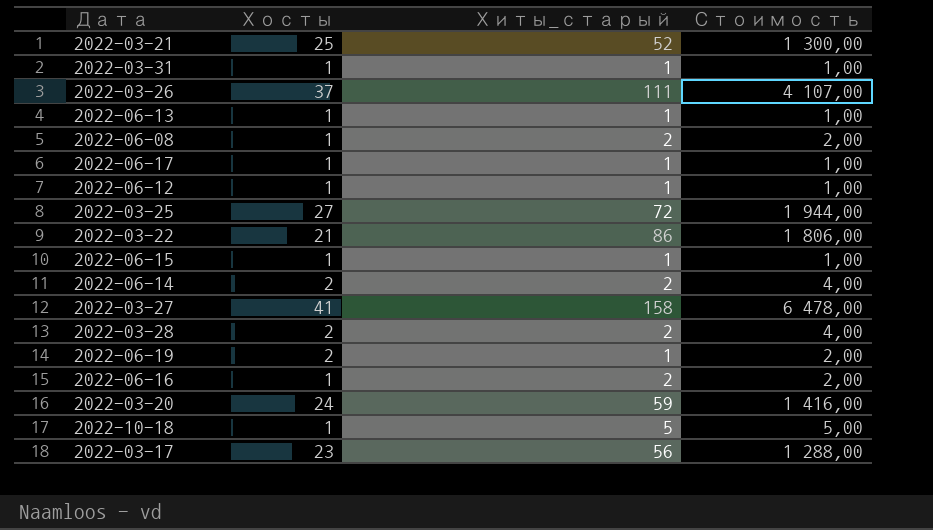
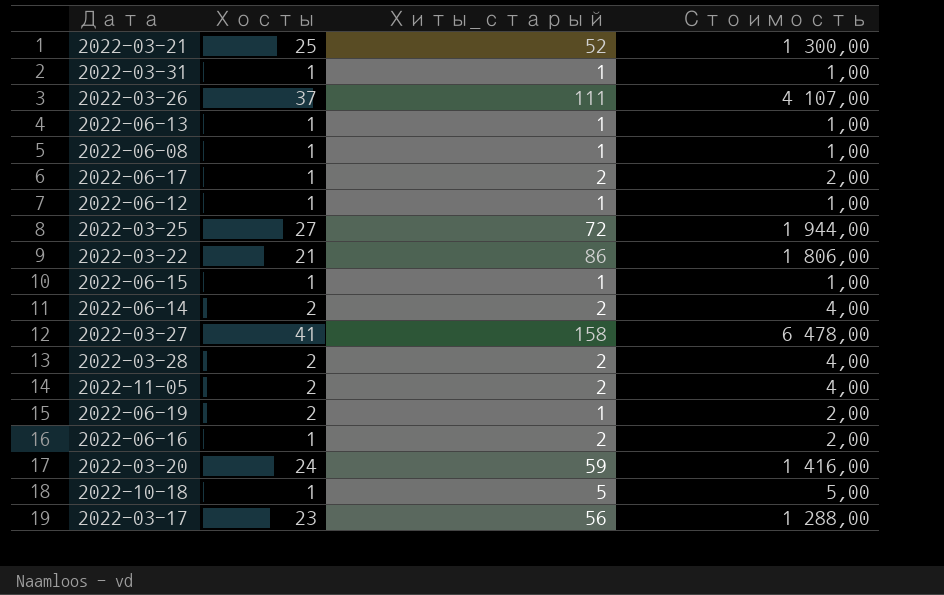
2022-06-08 | Хиты_старый: 2 -> 1
2022-06-08 | Стоимость: 2,00 -> 1,00
2022-06-17 | Хиты_старый: 1 -> 2
2022-06-17 | Стоимость: 1,00 -> 2,00
row 2022-11-05: none -> 2 | 2 | 4,00

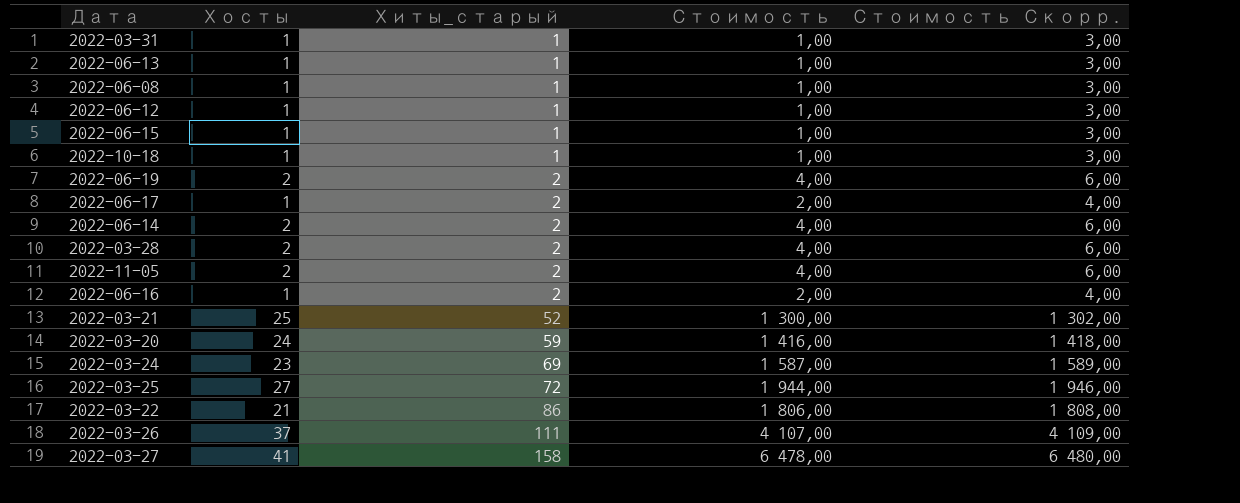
row order: none -> Хиты_старый ascending
column Стоимость Скорр. | formula: none -> [Стоимость] + 2
row 2022-03-17: 23 | 56 | 1 288,00 -> none
2022-10-18 | Хиты_старый: 5 -> 1
2022-10-18 | Стоимость: 5,00 -> 1,00
2022-06-19 | Хиты_старый: 1 -> 2
2022-06-19 | Стоимость: 2,00 -> 4,00
row 2022-03-24: none -> 23 | 69 | 1 587,00 | 1 589,00

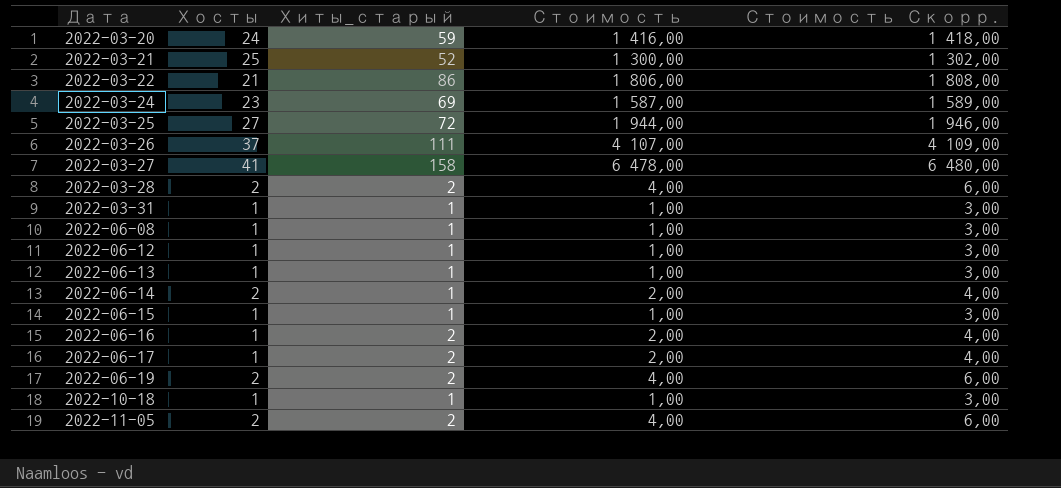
row order: Хиты_старый ascending -> Дата ascending
2022-06-14 | Хиты_старый: 2 -> 1
2022-06-14 | Стоимость: 4,00 -> 2,00
2022-06-14 | Стоимость Скорр.: 6,00 -> 4,00

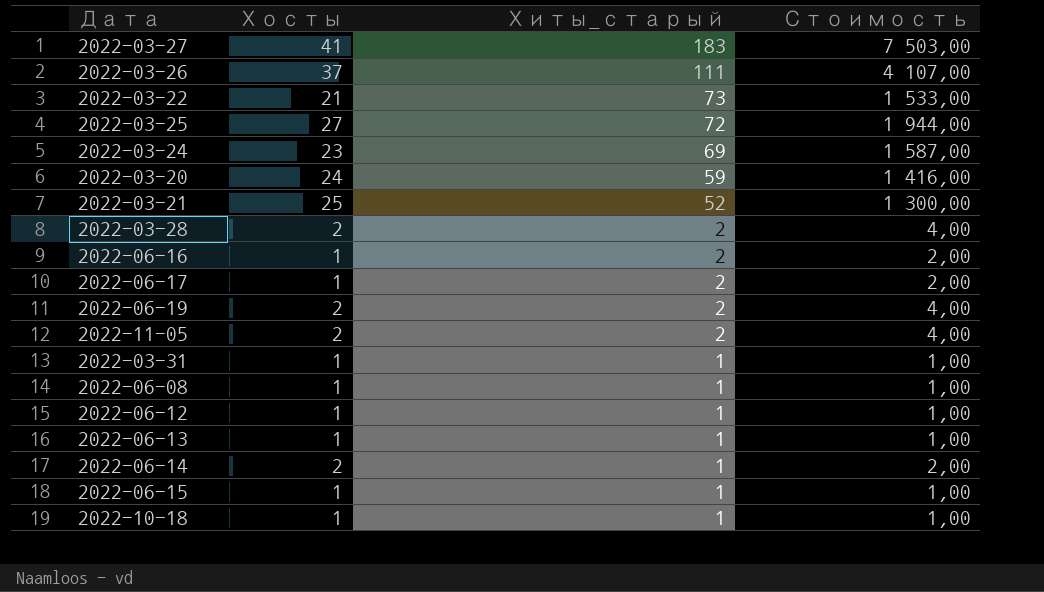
row order: Дата ascending -> Хиты_старый descending
column Стоимость Скорр. | formula: [Стоимость] + 2 -> none
2022-03-27 | Хиты_старый: 158 -> 183
2022-03-27 | Стоимость: 6 478,00 -> 7 503,00
2022-03-22 | Хиты_старый: 86 -> 73
2022-03-22 | Стоимость: 1 806,00 -> 1 533,00

